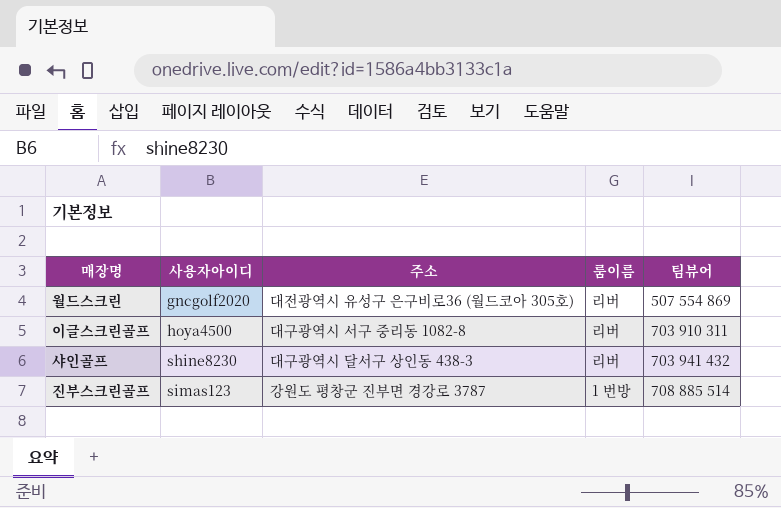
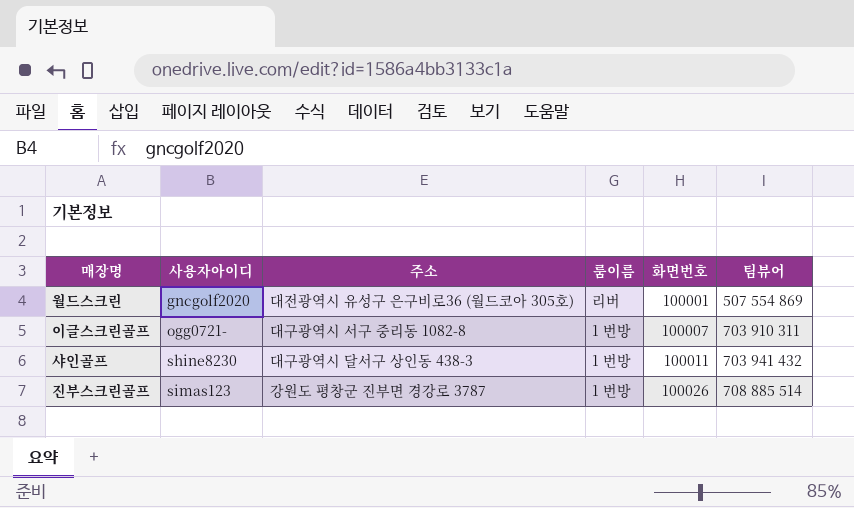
column 화면번호 | position: none -> 5
이글스크린골프 | 사용자아이디: hoya4500 -> ogg0721-
이글스크린골프 | 룸이름: 리버 -> 1 번방
샤인골프 | 룸이름: 리버 -> 1 번방

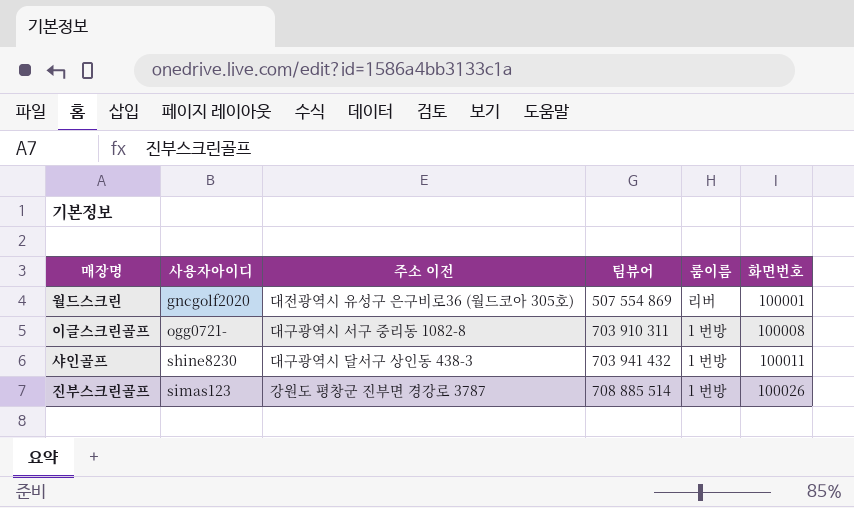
column name: 주소 -> 주소 이전
column 팀뷰어 | position: 6 -> 4
이글스크린골프 | 화면번호: 100007 -> 100008

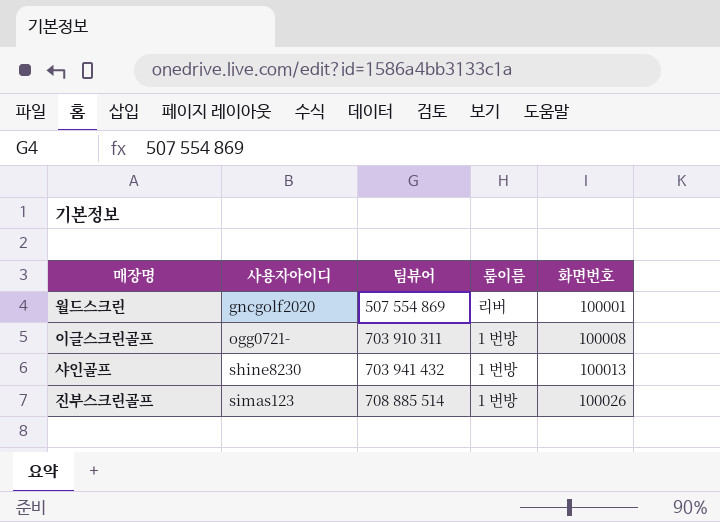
column 주소 이전 | position: 3 -> none
샤인골프 | 화면번호: 100011 -> 100013

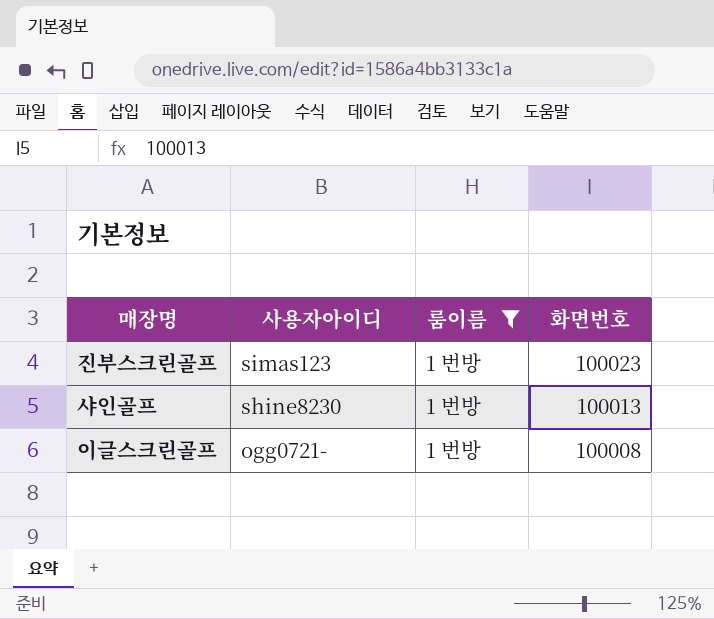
filter: none -> 룸이름 = 1 번방
row order: 사용자아이디 ascending -> 사용자아이디 descending
column 팀뷰어 | position: 3 -> none
진부스크린골프 | 화면번호: 100026 -> 100023

